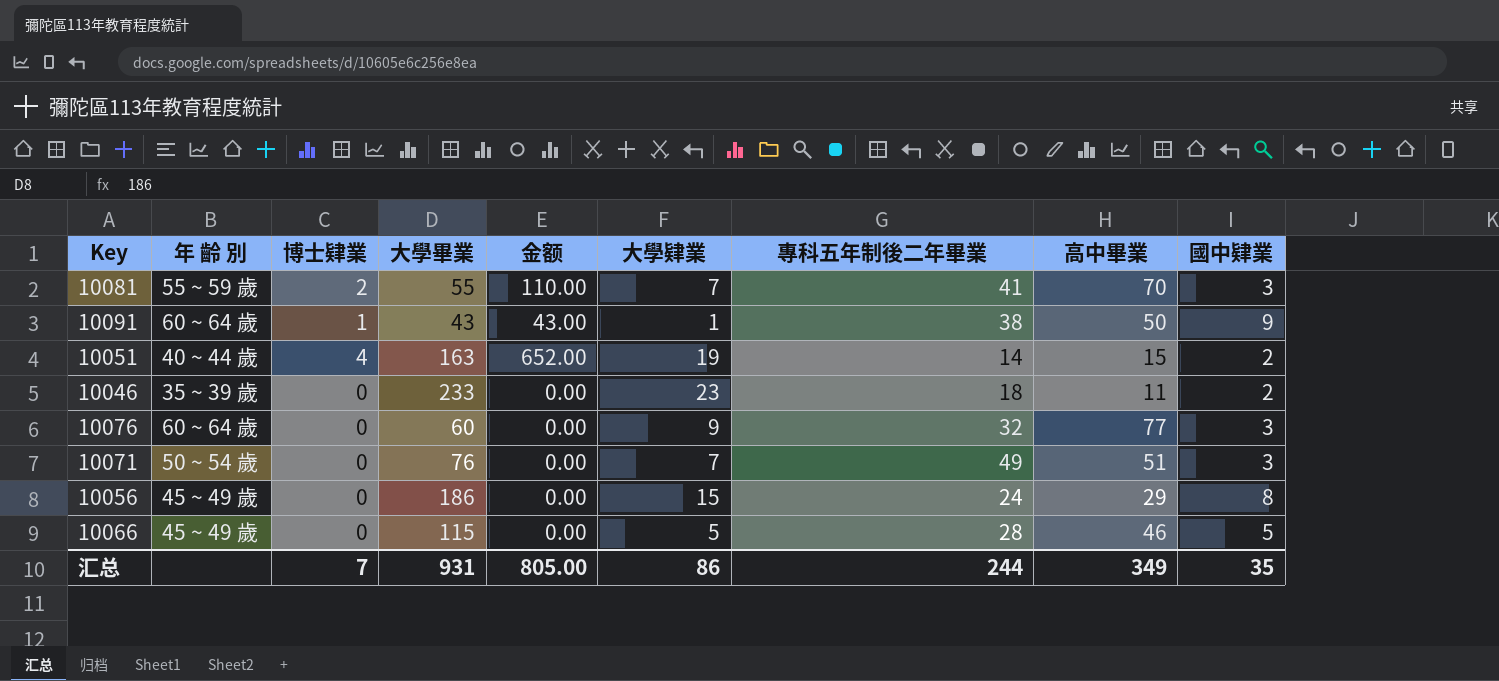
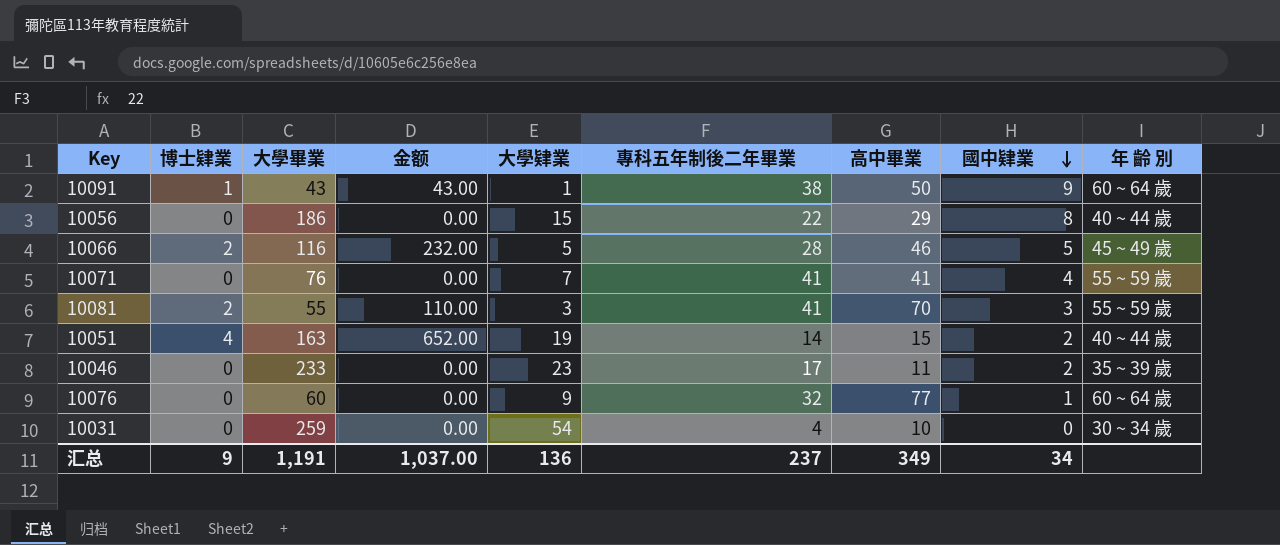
row order: none -> 國中肄業 descending
column 年 齡 別 | position: 2 -> 9
10056 | 專科五年制後二年畢業: 24 -> 22
10056 | 年 齡 別: 45 ~ 49 歲 -> 40 ~ 44 歲
10066 | 博士肄業: 0 -> 2
10066 | 大學畢業: 115 -> 116
10066 | 金额: 0.00 -> 232.00
10071 | 專科五年制後二年畢業: 49 -> 41
10071 | 高中畢業: 51 -> 41
10071 | 國中肄業: 3 -> 4
10071 | 年 齡 別: 50 ~ 54 歲 -> 55 ~ 59 歲
10081 | 大學肄業: 7 -> 3
10046 | 專科五年制後二年畢業: 18 -> 17
10076 | 國中肄業: 3 -> 1
row 10031: none -> 0 | 259 | 0.00 | 54 | 4 | 10 | 0 | 30 ~ 34 歲
汇总 | 博士肄業: 7 -> 9
汇总 | 大學畢業: 931 -> 1,191
汇总 | 金额: 805.00 -> 1,037.00
汇总 | 大學肄業: 86 -> 136
汇总 | 專科五年制後二年畢業: 244 -> 237
汇总 | 國中肄業: 35 -> 34

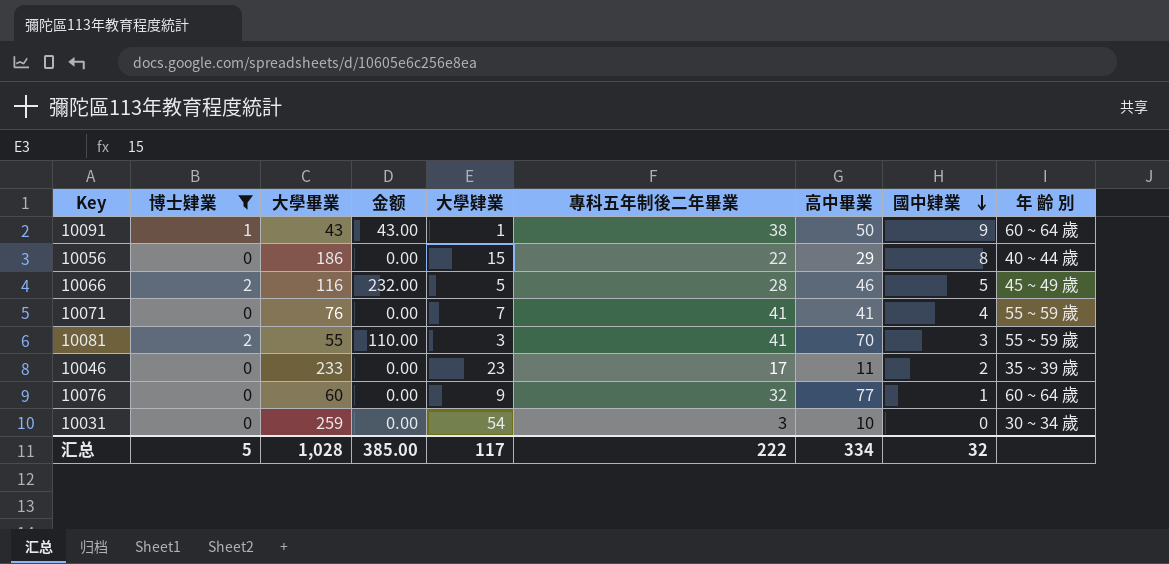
filter: none -> 博士肄業 != 4
10031 | 專科五年制後二年畢業: 4 -> 3
汇总 | 博士肄業: 9 -> 5
汇总 | 大學畢業: 1,191 -> 1,028
汇总 | 金额: 1,037.00 -> 385.00
汇总 | 大學肄業: 136 -> 117
汇总 | 專科五年制後二年畢業: 237 -> 222
汇总 | 高中畢業: 349 -> 334
汇总 | 國中肄業: 34 -> 32

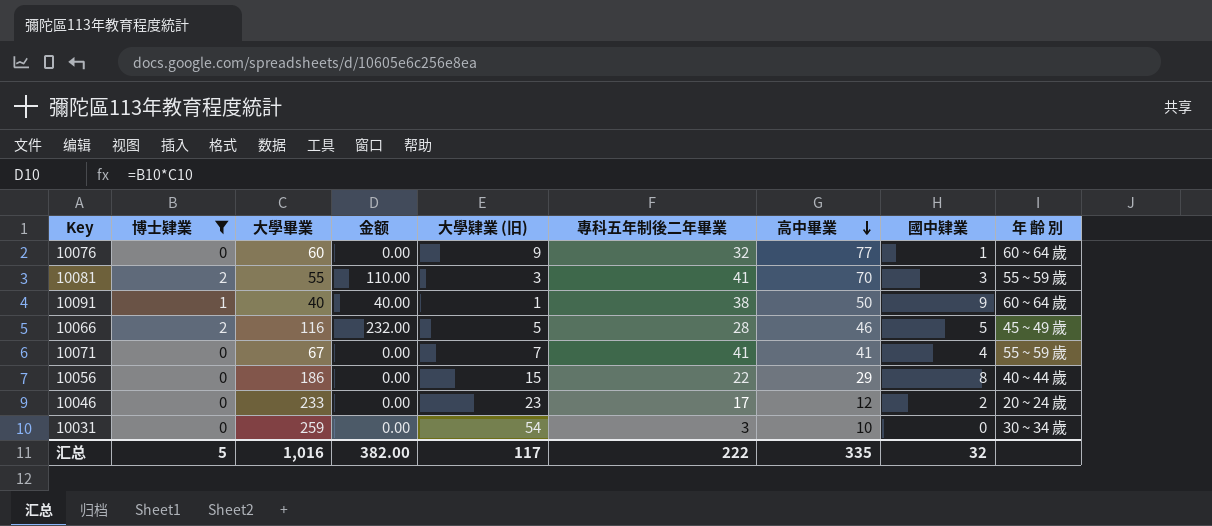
row order: 國中肄業 descending -> 高中畢業 descending
column name: 大學肄業 -> 大學肄業 (旧)
10091 | 大學畢業: 43 -> 40
10091 | 金额: 43.00 -> 40.00
10071 | 大學畢業: 76 -> 67
10046 | 高中畢業: 11 -> 12
10046 | 年 齡 別: 35 ~ 39 歲 -> 20 ~ 24 歲
汇总 | 大學畢業: 1,028 -> 1,016
汇总 | 金额: 385.00 -> 382.00
汇总 | 高中畢業: 334 -> 335

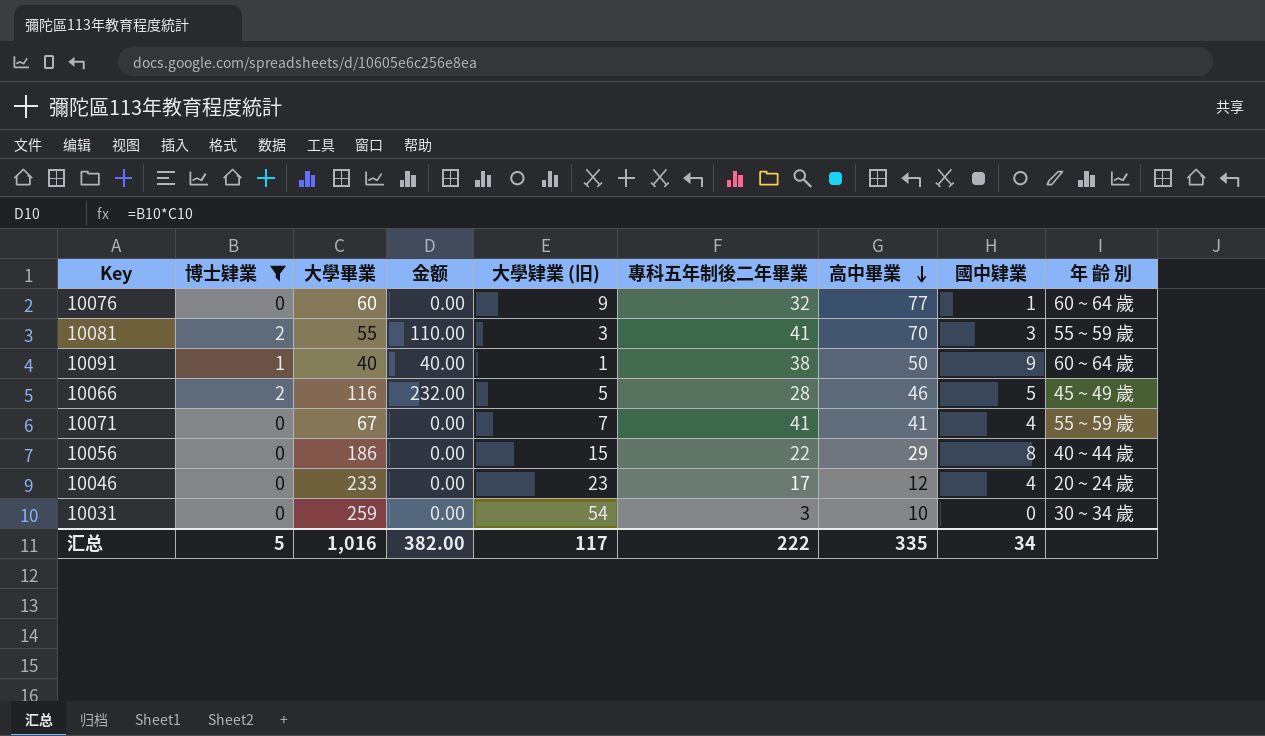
10046 | 國中肄業: 2 -> 4
汇总 | 國中肄業: 32 -> 34

